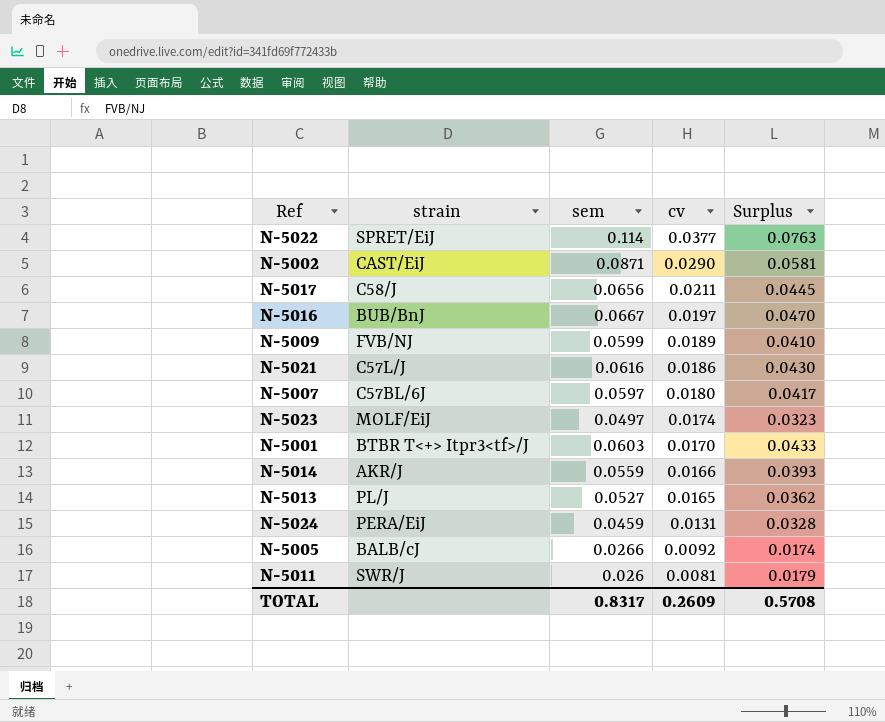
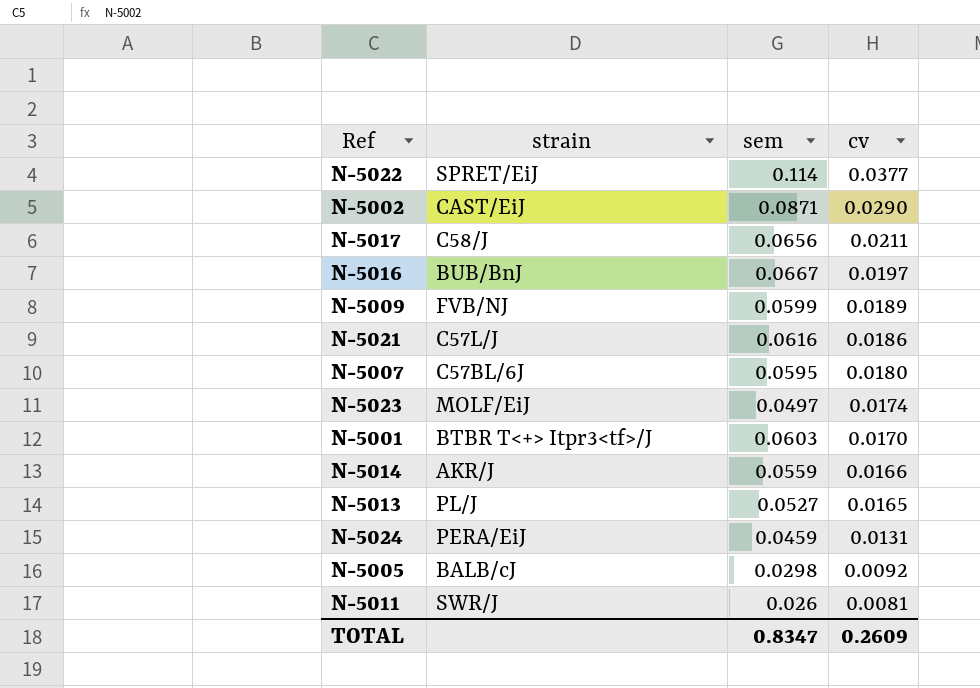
column Surplus | formula: [sem] - [cv] -> none
N-5007 | sem: 0.0597 -> 0.0595
N-5005 | sem: 0.0266 -> 0.0298
TOTAL | sem: 0.8317 -> 0.8347

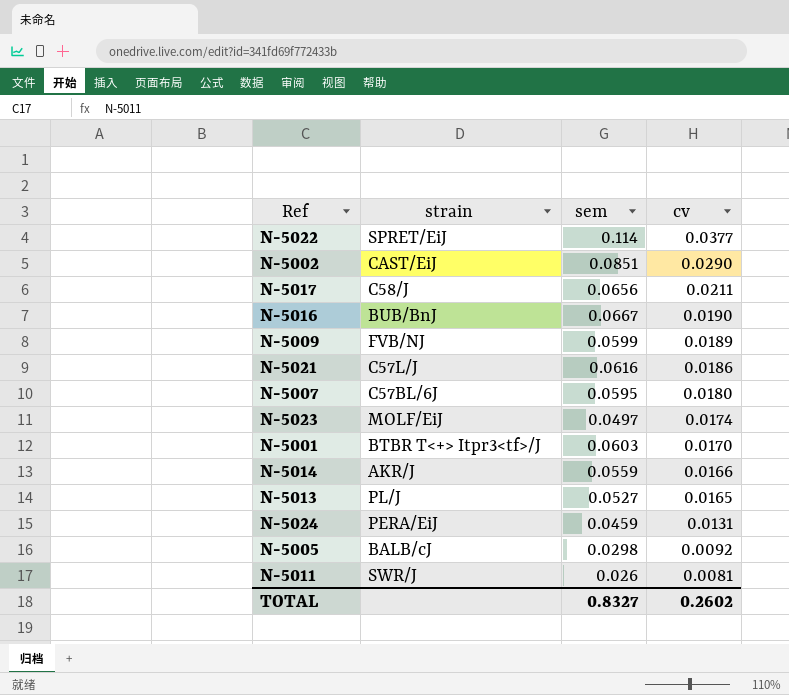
N-5002 | sem: 0.0871 -> 0.0851
N-5016 | cv: 0.0197 -> 0.0190
TOTAL | sem: 0.8347 -> 0.8327
TOTAL | cv: 0.2609 -> 0.2602

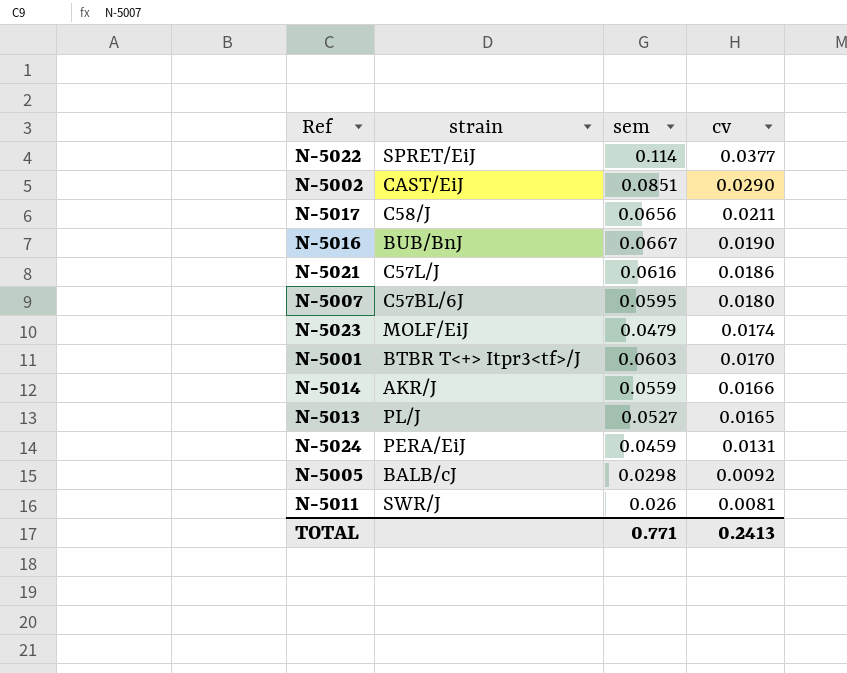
row N-5009: FVB/NJ | 0.0599 | 0.0189 -> none
N-5023 | sem: 0.0497 -> 0.0479
TOTAL | sem: 0.8327 -> 0.771
TOTAL | cv: 0.2602 -> 0.2413

